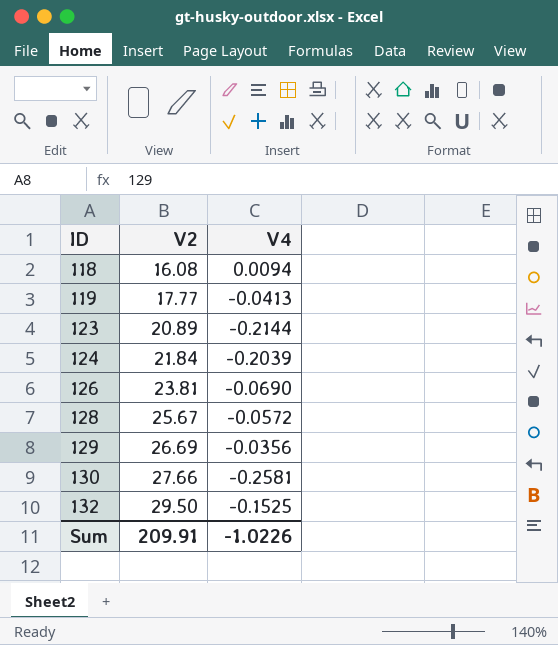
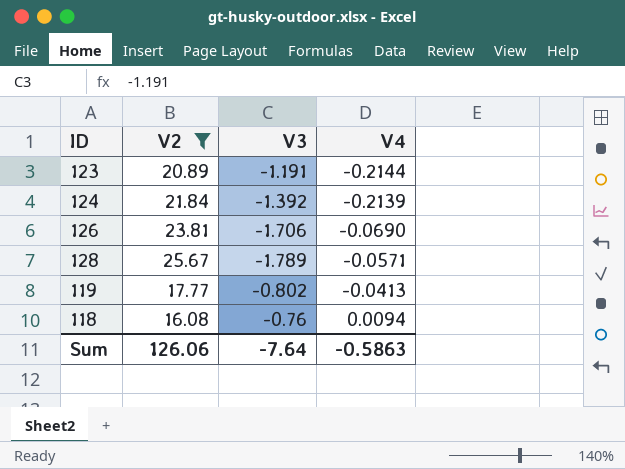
filter: none -> V2 <= 25.67
row order: ID ascending -> V4 ascending
column V3 | position: none -> 3
124 | V4: -0.2039 -> -0.2139
128 | V4: -0.0572 -> -0.0571
Sum | V2: 209.91 -> 126.06
Sum | V4: -1.0226 -> -0.5863

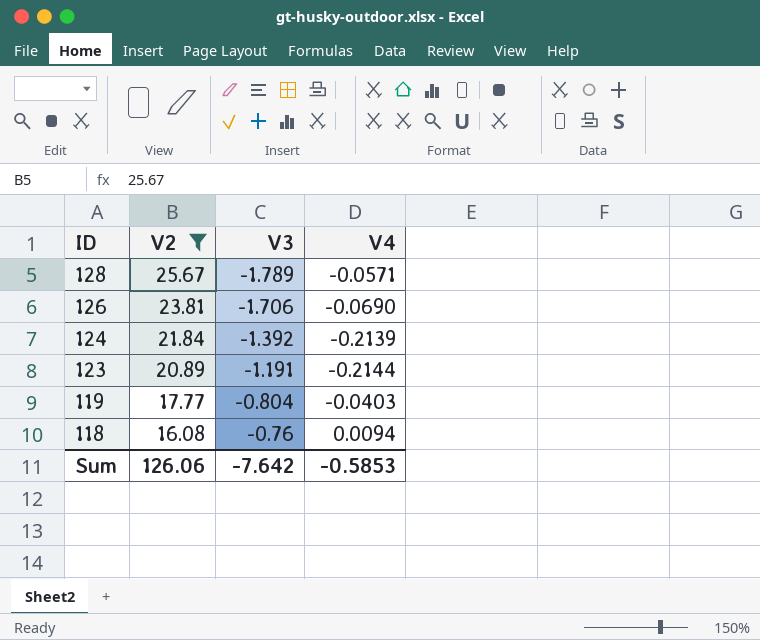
row order: V4 ascending -> ID descending
119 | V3: -0.802 -> -0.804
119 | V4: -0.0413 -> -0.0403
Sum | V3: -7.64 -> -7.642
Sum | V4: -0.5863 -> -0.5853

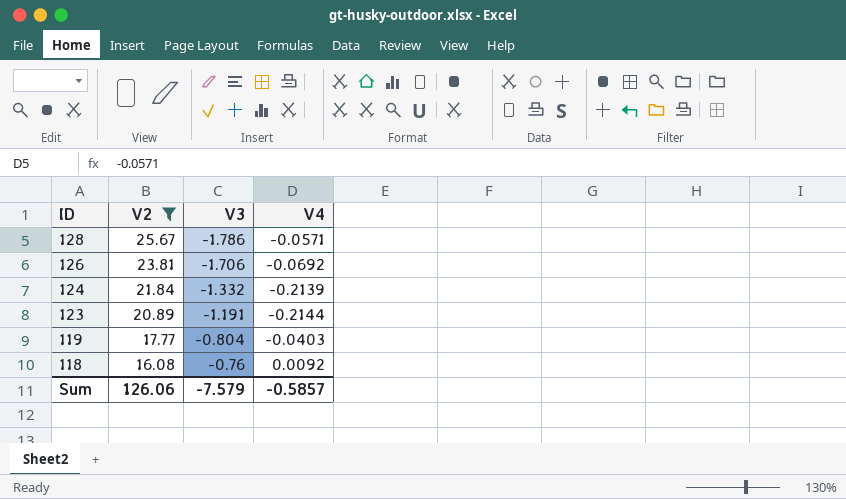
128 | V3: -1.789 -> -1.786
126 | V4: -0.0690 -> -0.0692
124 | V3: -1.392 -> -1.332
118 | V4: 0.0094 -> 0.0092
Sum | V3: -7.642 -> -7.579
Sum | V4: -0.5853 -> -0.5857

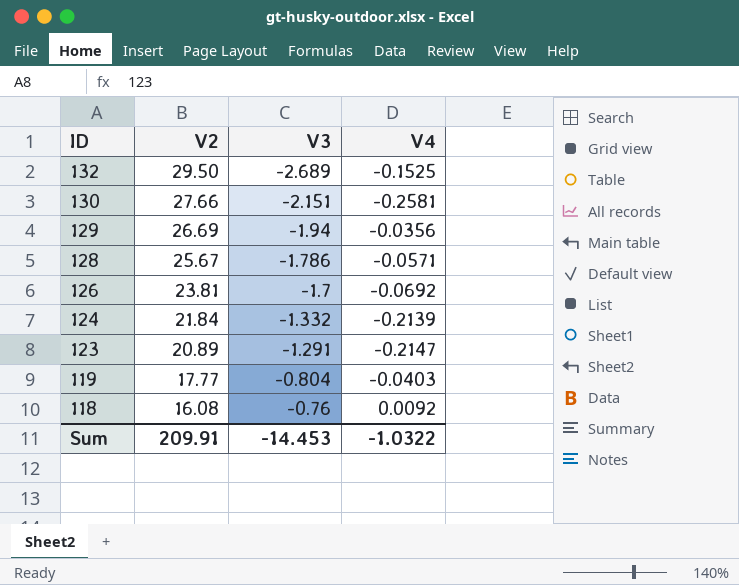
filter: V2 <= 25.67 -> none
126 | V3: -1.706 -> -1.7
123 | V3: -1.191 -> -1.291
123 | V4: -0.2144 -> -0.2147
Sum | V2: 126.06 -> 209.91
Sum | V3: -7.579 -> -14.453
Sum | V4: -0.5857 -> -1.0322

